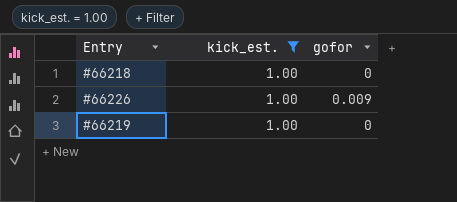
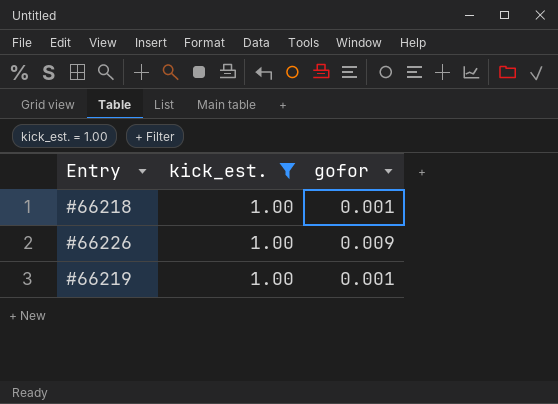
#66218 | gofor: 0 -> 0.001
#66219 | gofor: 0 -> 0.001

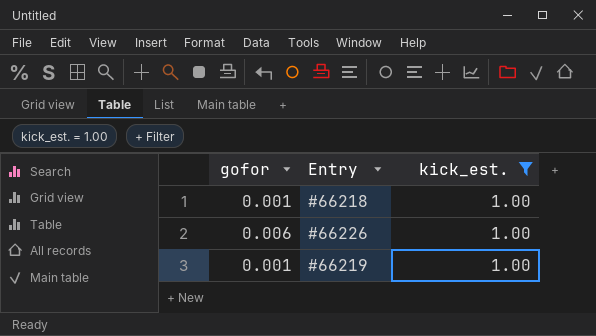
column gofor | position: 3 -> 1
#66226 | gofor: 0.009 -> 0.006

